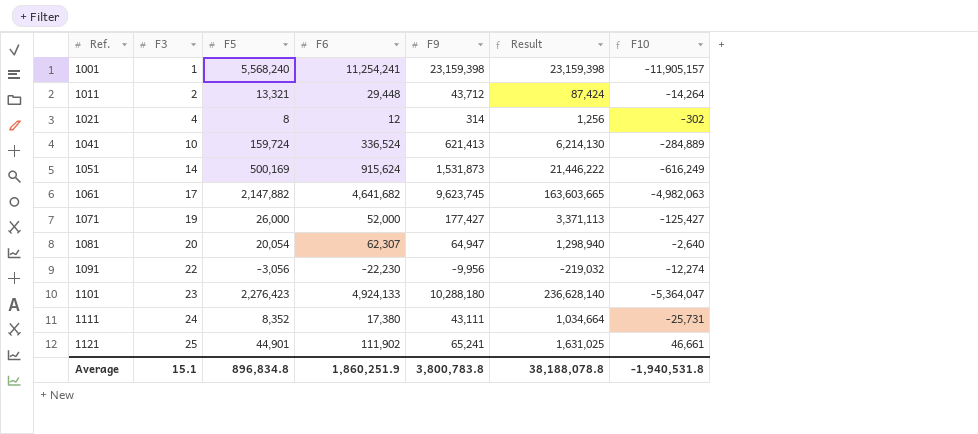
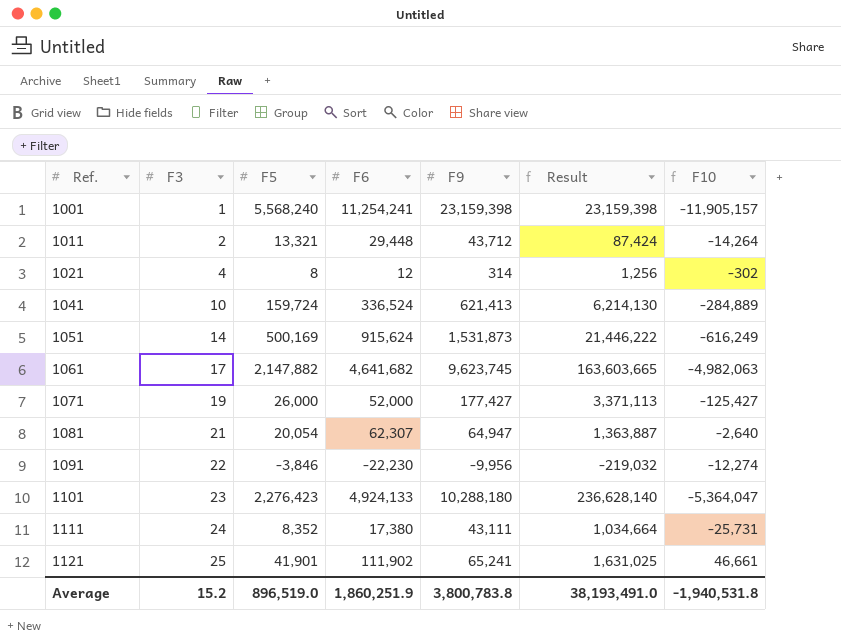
1081 | F3: 20 -> 21
1081 | Result: 1,298,940 -> 1,363,887
1091 | F5: -3,056 -> -3,846
1121 | F5: 44,901 -> 41,901
Average | F3: 15.1 -> 15.2
Average | F5: 896,834.8 -> 896,519.0
Average | Result: 38,188,078.8 -> 38,193,491.0

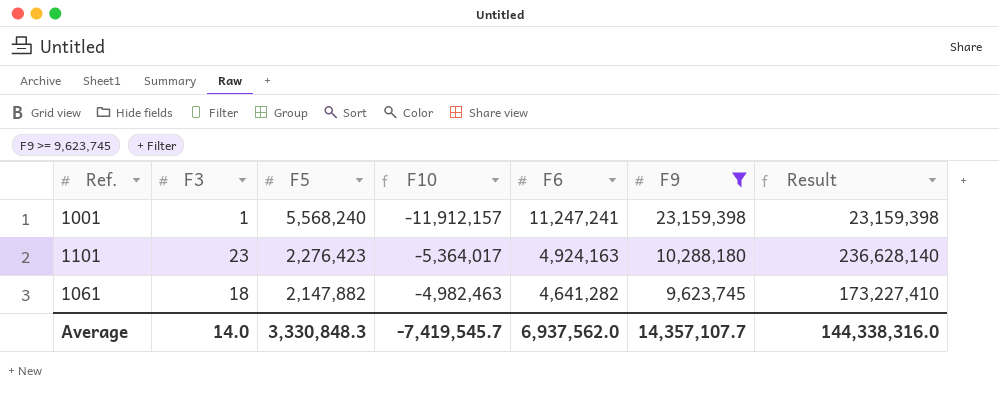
filter: none -> F9 >= 9,623,745
row order: Ref. ascending -> F5 descending
column F10 | position: 7 -> 4
1001 | F10: -11,905,157 -> -11,912,157
1001 | F6: 11,254,241 -> 11,247,241
1101 | F10: -5,364,047 -> -5,364,017
1101 | F6: 4,924,133 -> 4,924,163
1061 | F3: 17 -> 18
1061 | F10: -4,982,063 -> -4,982,463
1061 | F6: 4,641,682 -> 4,641,282
1061 | Result: 163,603,665 -> 173,227,410
Average | F3: 15.2 -> 14.0
Average | F5: 896,519.0 -> 3,330,848.3
Average | F10: -1,940,531.8 -> -7,419,545.7
Average | F6: 1,860,251.9 -> 6,937,562.0
Average | F9: 3,800,783.8 -> 14,357,107.7
Average | Result: 38,193,491.0 -> 144,338,316.0

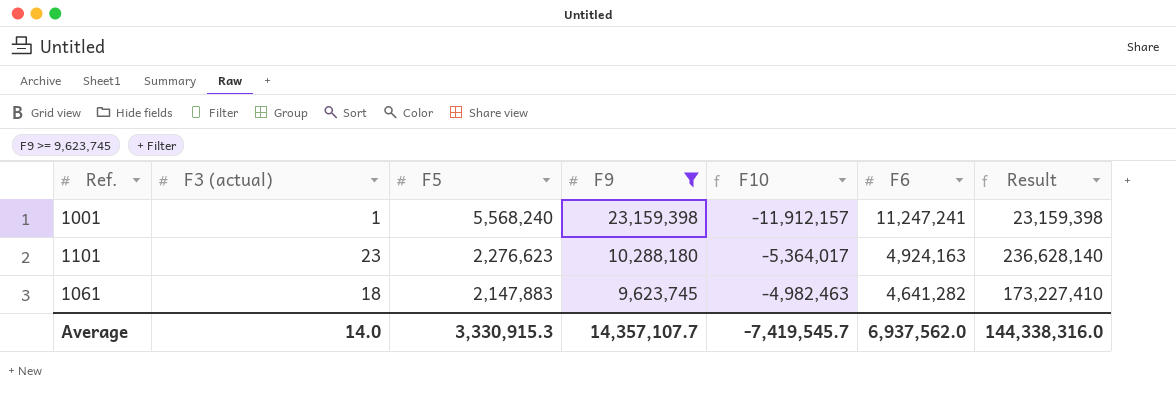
column name: F3 -> F3 (actual)
column F9 | position: 6 -> 4
1101 | F5: 2,276,423 -> 2,276,623
1061 | F5: 2,147,882 -> 2,147,883
Average | F5: 3,330,848.3 -> 3,330,915.3

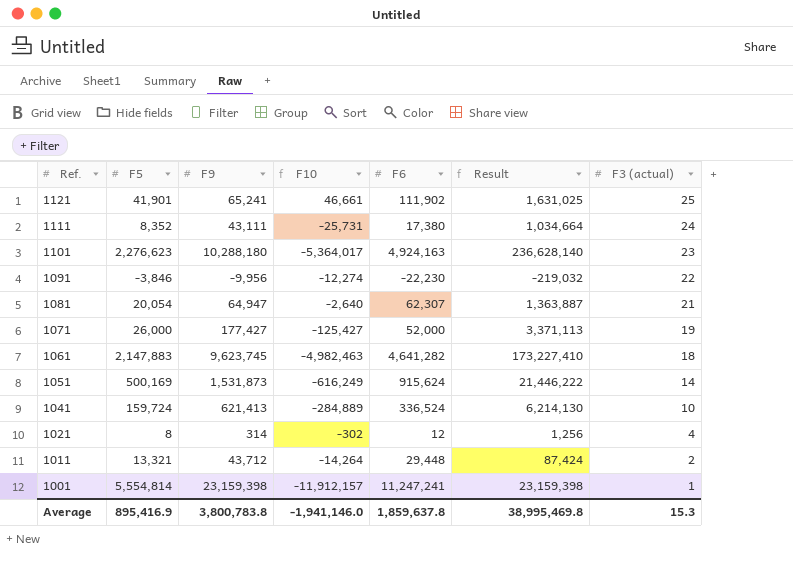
filter: F9 >= 9,623,745 -> none
row order: F5 descending -> Ref. descending
column F3 (actual) | position: 2 -> 7
1001 | F5: 5,568,240 -> 5,554,814
Average | F5: 3,330,915.3 -> 895,416.9
Average | F9: 14,357,107.7 -> 3,800,783.8
Average | F10: -7,419,545.7 -> -1,941,146.0
Average | F6: 6,937,562.0 -> 1,859,637.8
Average | Result: 144,338,316.0 -> 38,995,469.8
Average | F3 (actual): 14.0 -> 15.3

